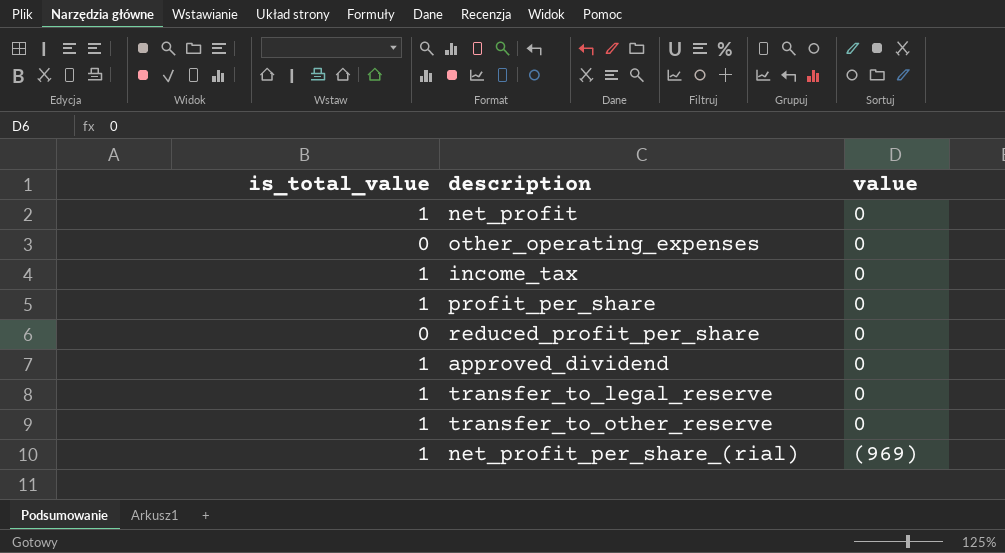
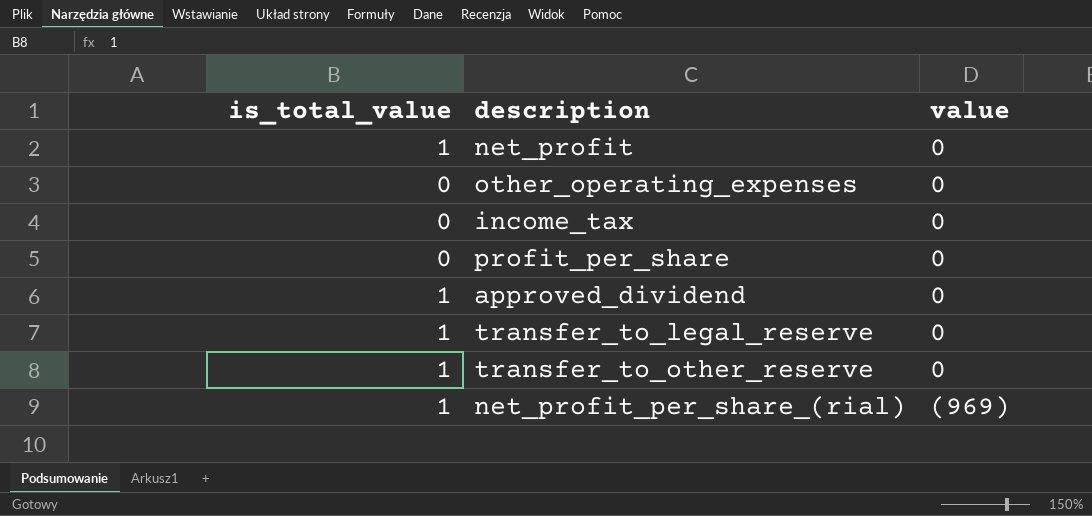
row reduced_profit_per_share: 0 | 0 -> none
income_tax | is_total_value: 1 -> 0
profit_per_share | is_total_value: 1 -> 0

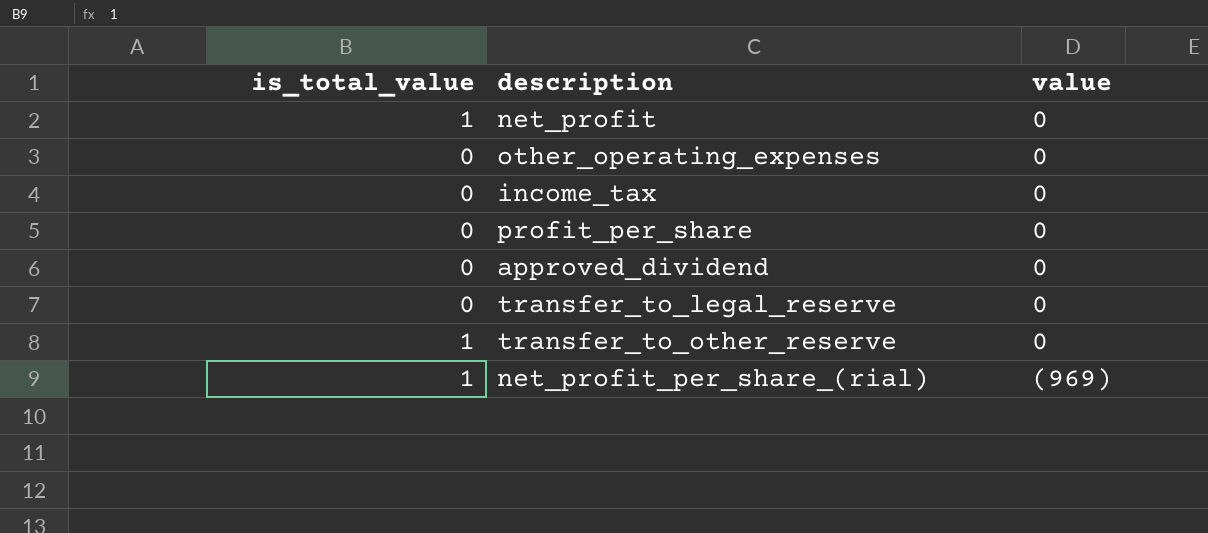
approved_dividend | is_total_value: 1 -> 0
transfer_to_legal_reserve | is_total_value: 1 -> 0

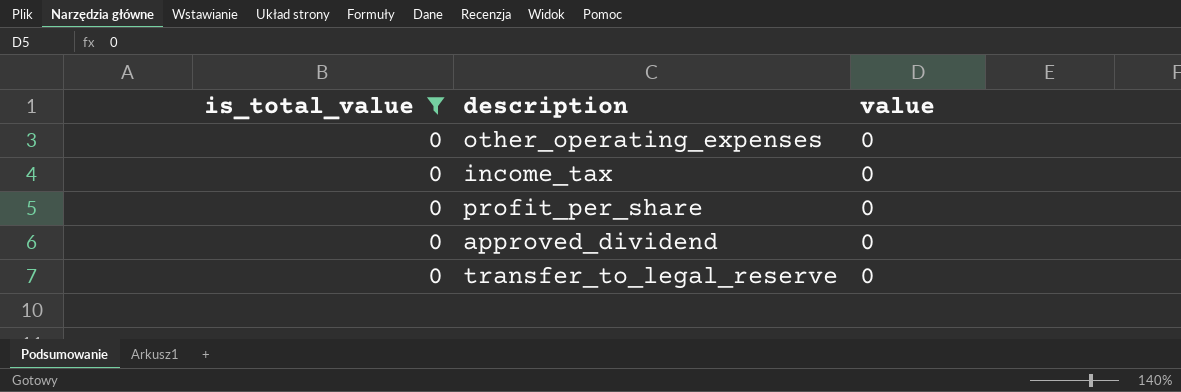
filter: none -> is_total_value = 0

